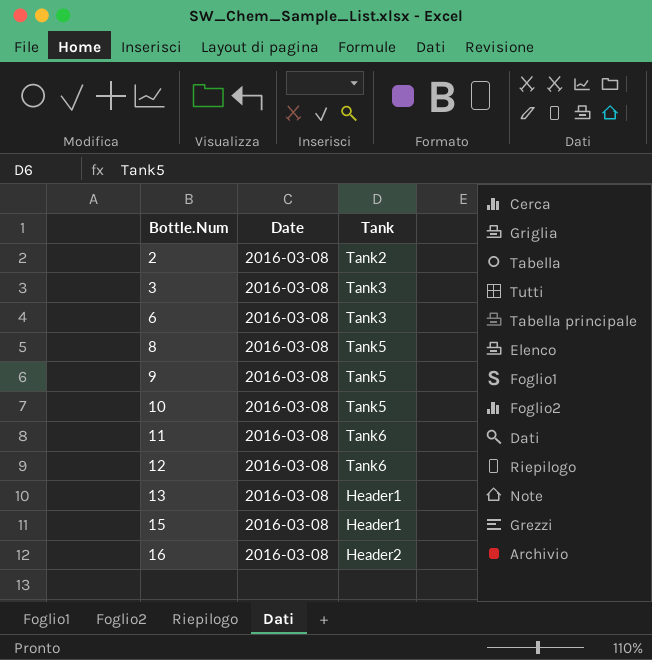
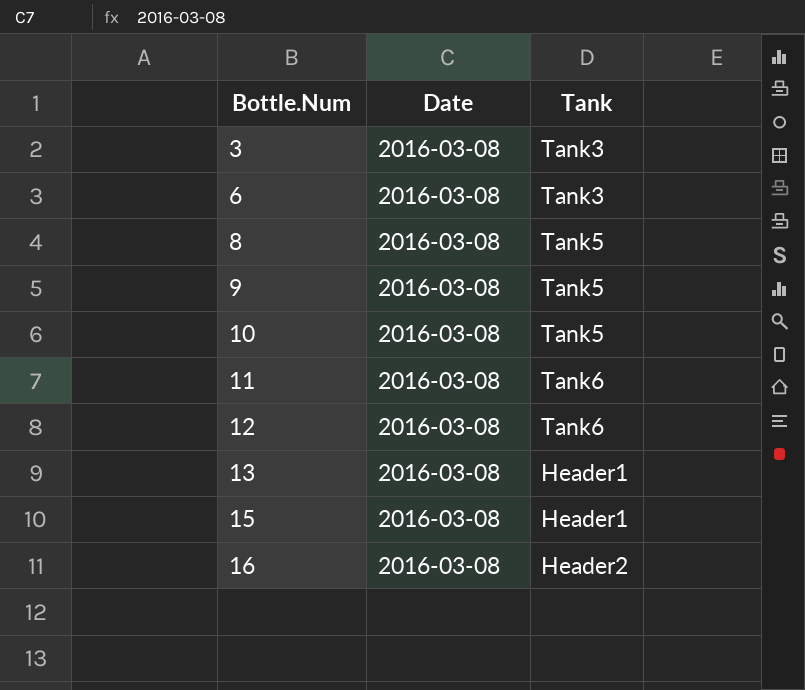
row 2: 2016-03-08 | Tank2 -> none

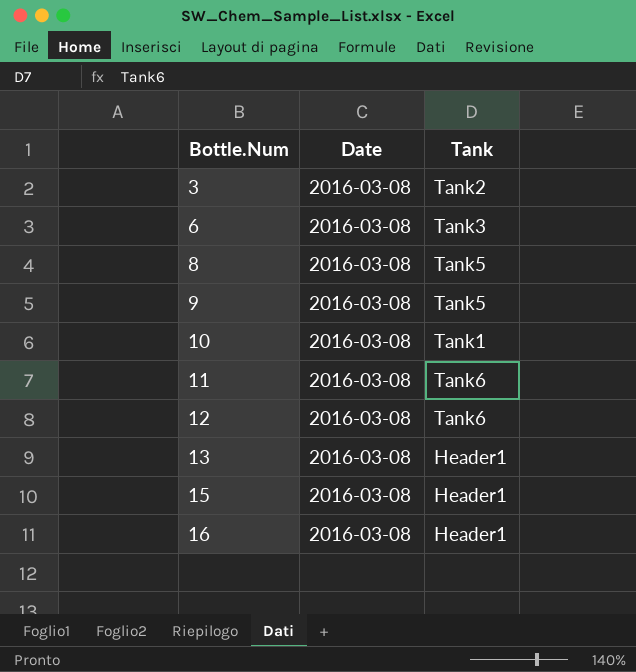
3 | Tank: Tank3 -> Tank2
10 | Tank: Tank5 -> Tank1
16 | Tank: Header2 -> Header1

